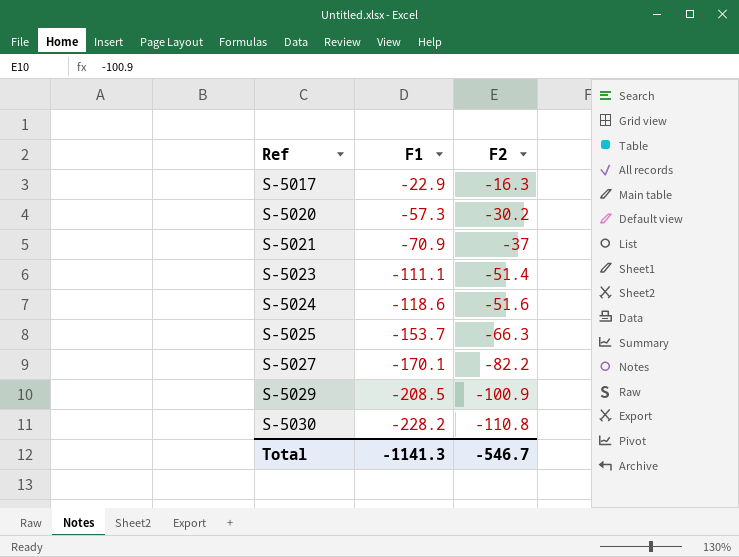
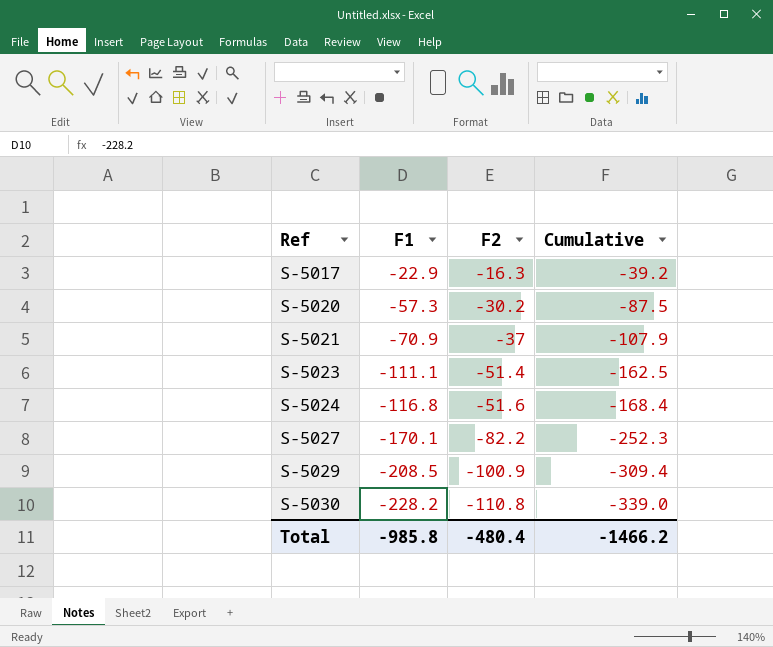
column Cumulative | formula: none -> [F1] + [F2]
row S-5025: -153.7 | -66.3 -> none
S-5024 | F1: -118.6 -> -116.8
Total | F1: -1141.3 -> -985.8
Total | F2: -546.7 -> -480.4

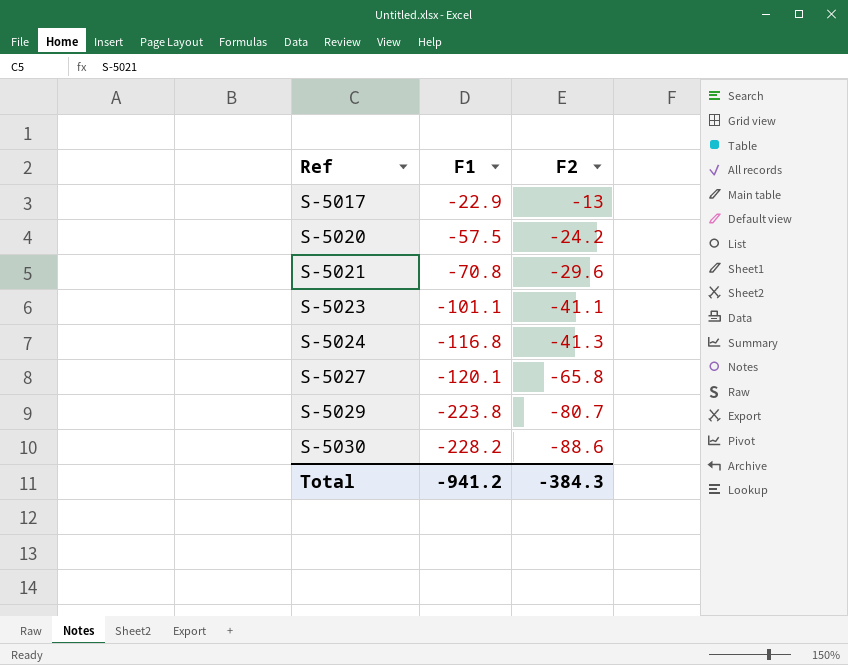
column Cumulative | formula: [F1] + [F2] -> none
S-5017 | F2: -16.3 -> -13
S-5020 | F1: -57.3 -> -57.5
S-5020 | F2: -30.2 -> -24.2
S-5021 | F1: -70.9 -> -70.8
S-5021 | F2: -37 -> -29.6
S-5023 | F1: -111.1 -> -101.1
S-5023 | F2: -51.4 -> -41.1
S-5024 | F2: -51.6 -> -41.3
S-5027 | F1: -170.1 -> -120.1
S-5027 | F2: -82.2 -> -65.8
S-5029 | F1: -208.5 -> -223.8
S-5029 | F2: -100.9 -> -80.7
S-5030 | F2: -110.8 -> -88.6
Total | F1: -985.8 -> -941.2
Total | F2: -480.4 -> -384.3

